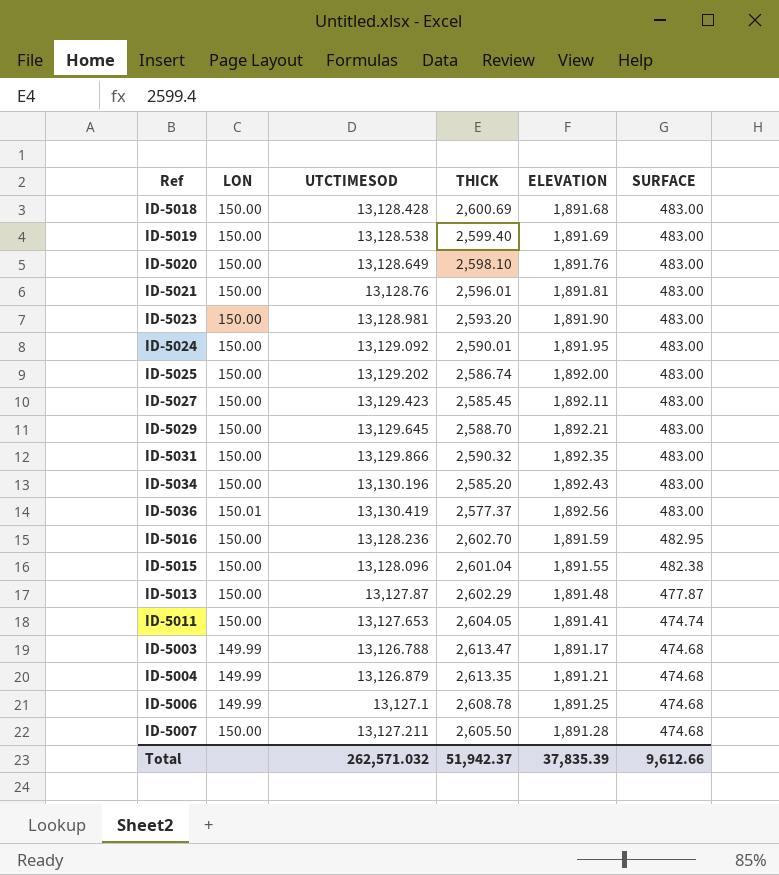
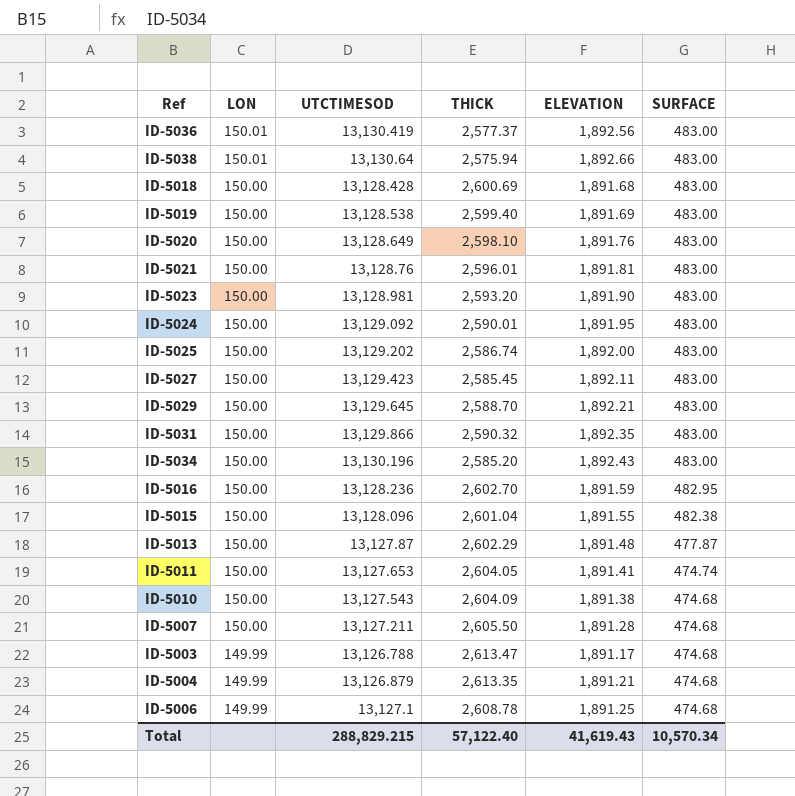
row order: SURFACE descending -> LON descending
row ID-5038: none -> 150.01 | 13,130.64 | 2,575.94 | 1,892.66 | 483.00
row ID-5010: none -> 150.00 | 13,127.543 | 2,604.09 | 1,891.38 | 474.68
Total | UTCTIMESOD: 262,571.032 -> 288,829.215
Total | THICK: 51,942.37 -> 57,122.40
Total | ELEVATION: 37,835.39 -> 41,619.43
Total | SURFACE: 9,612.66 -> 10,570.34

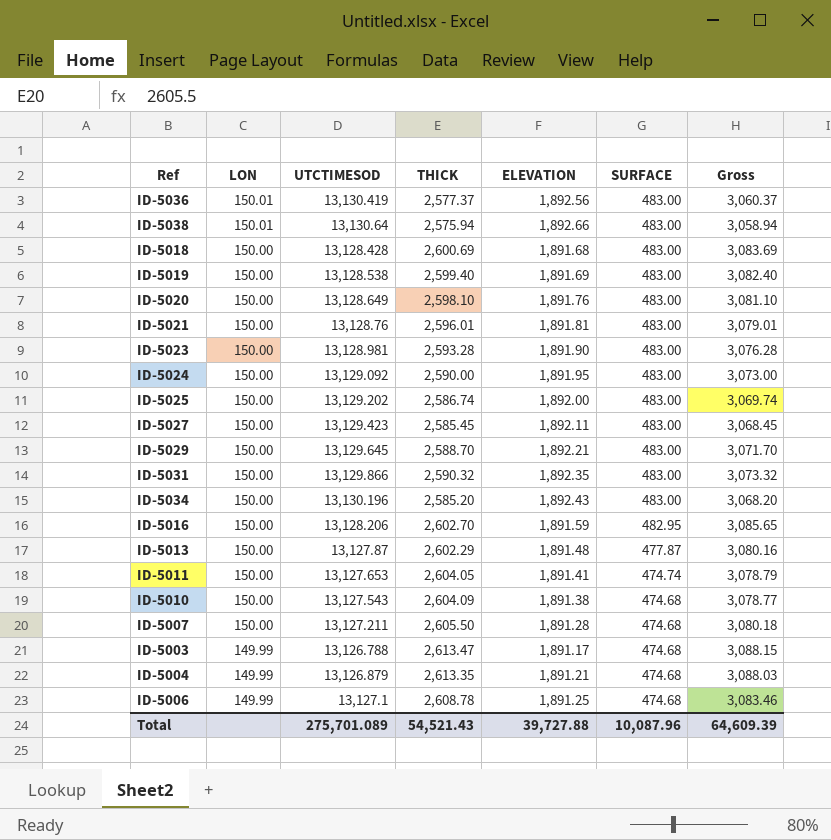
column Gross | formula: none -> [THICK] + [SURFACE]
row ID-5015: 150.00 | 13,128.096 | 2,601.04 | 1,891.55 | 482.38 -> none
ID-5023 | THICK: 2,593.20 -> 2,593.28
ID-5024 | THICK: 2,590.01 -> 2,590.00
ID-5016 | UTCTIMESOD: 13,128.236 -> 13,128.206
Total | UTCTIMESOD: 288,829.215 -> 275,701.089
Total | THICK: 57,122.40 -> 54,521.43
Total | ELEVATION: 41,619.43 -> 39,727.88
Total | SURFACE: 10,570.34 -> 10,087.96

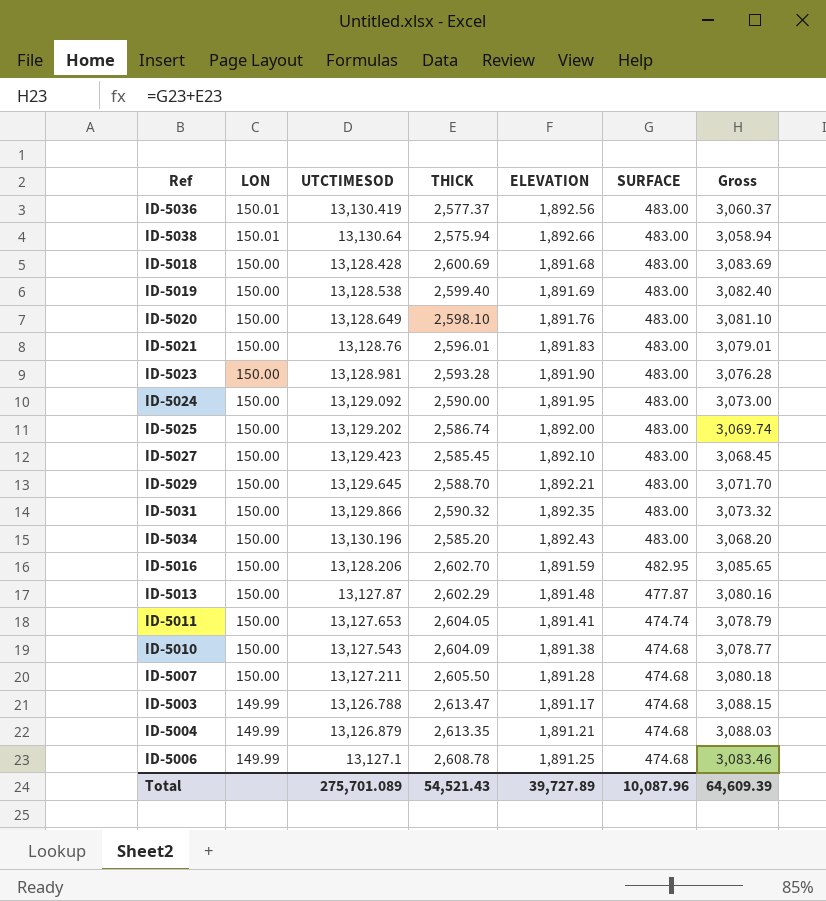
ID-5021 | ELEVATION: 1,891.81 -> 1,891.83
ID-5027 | ELEVATION: 1,892.11 -> 1,892.10
Total | ELEVATION: 39,727.88 -> 39,727.89

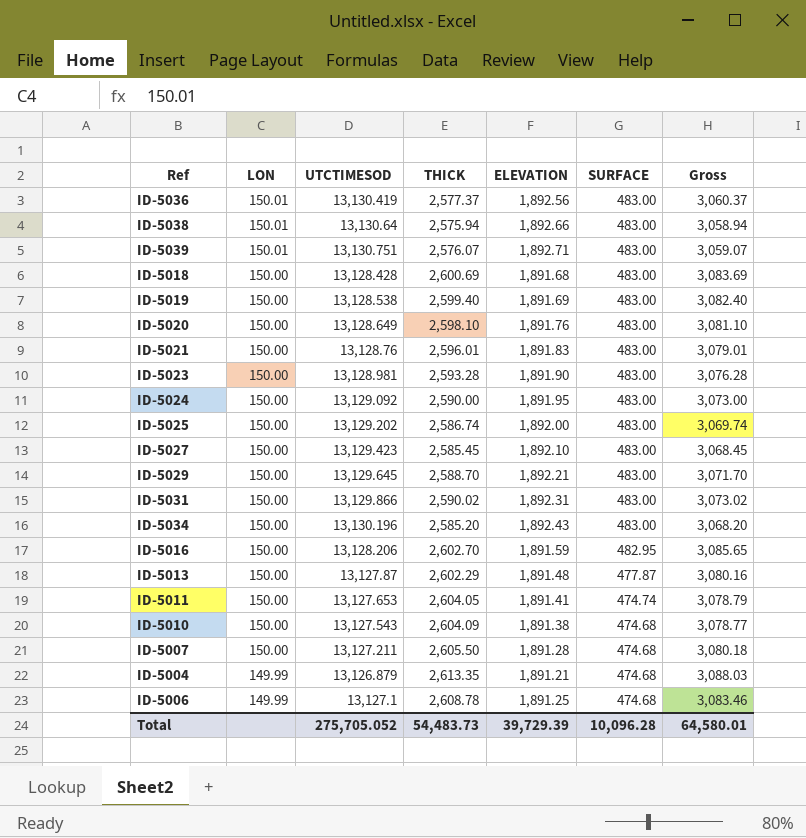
row ID-5003: 149.99 | 13,126.788 | 2,613.47 | 1,891.17 | 474.68 | 3,088.15 -> none
row ID-5039: none -> 150.01 | 13,130.751 | 2,576.07 | 1,892.71 | 483.00 | 3,059.07
ID-5031 | THICK: 2,590.32 -> 2,590.02
ID-5031 | ELEVATION: 1,892.35 -> 1,892.31
ID-5031 | Gross: 3,073.32 -> 3,073.02
Total | UTCTIMESOD: 275,701.089 -> 275,705.052
Total | THICK: 54,521.43 -> 54,483.73
Total | ELEVATION: 39,727.89 -> 39,729.39
Total | SURFACE: 10,087.96 -> 10,096.28
Total | Gross: 64,609.39 -> 64,580.01

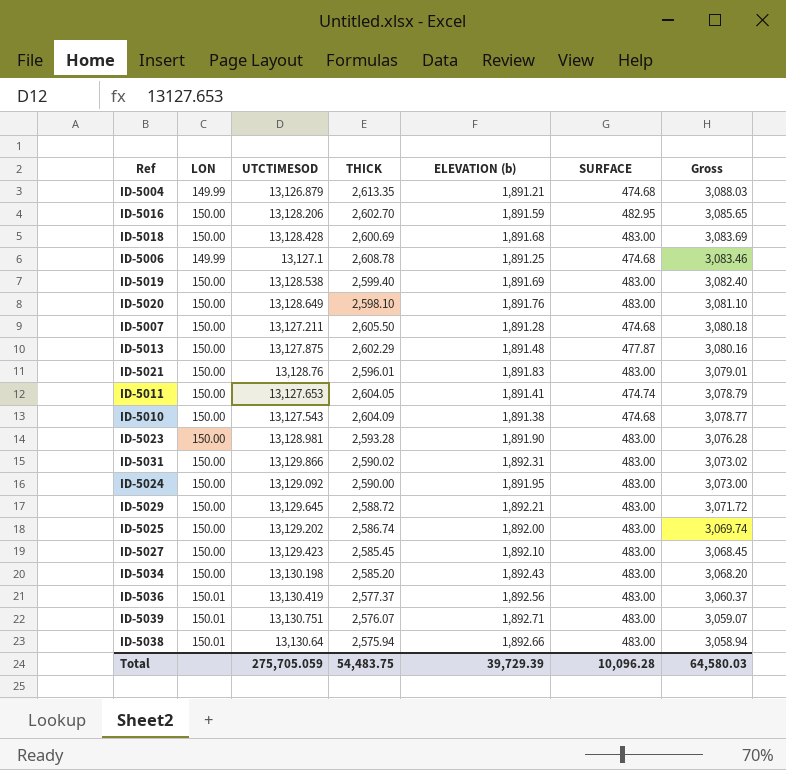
row order: LON descending -> Gross descending
column name: ELEVATION -> ELEVATION (b)
ID-5013 | UTCTIMESOD: 13,127.87 -> 13,127.875
ID-5029 | THICK: 2,588.70 -> 2,588.72
ID-5029 | Gross: 3,071.70 -> 3,071.72
ID-5034 | UTCTIMESOD: 13,130.196 -> 13,130.198
Total | UTCTIMESOD: 275,705.052 -> 275,705.059
Total | THICK: 54,483.73 -> 54,483.75
Total | Gross: 64,580.01 -> 64,580.03

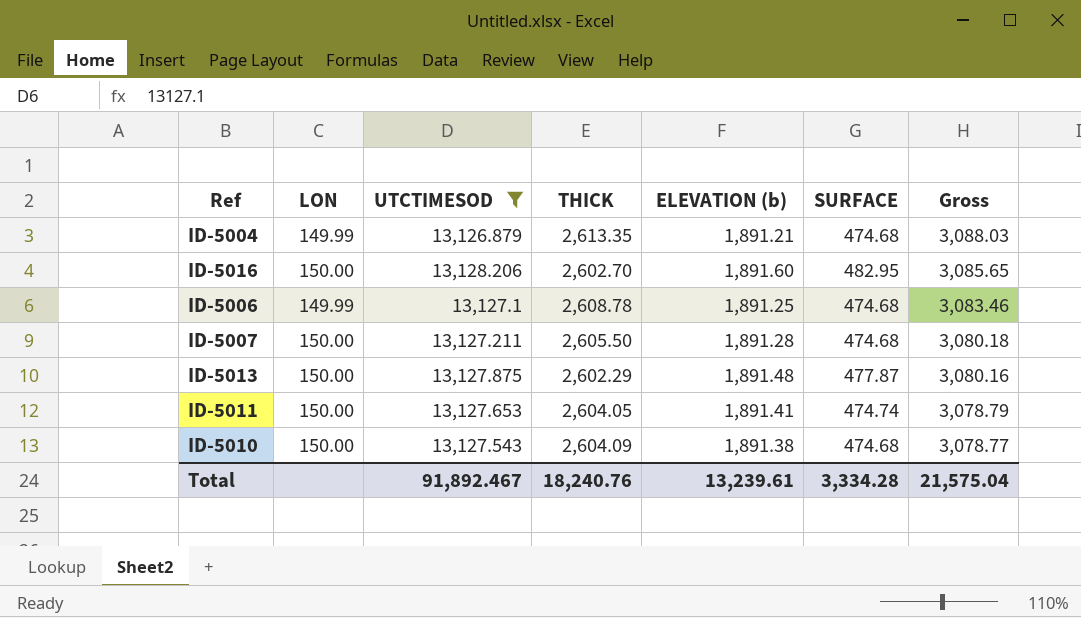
filter: none -> UTCTIMESOD <= 13,128.206
ID-5016 | ELEVATION (b): 1,891.59 -> 1,891.60
Total | UTCTIMESOD: 275,705.059 -> 91,892.467
Total | THICK: 54,483.75 -> 18,240.76
Total | ELEVATION (b): 39,729.39 -> 13,239.61
Total | SURFACE: 10,096.28 -> 3,334.28
Total | Gross: 64,580.03 -> 21,575.04

